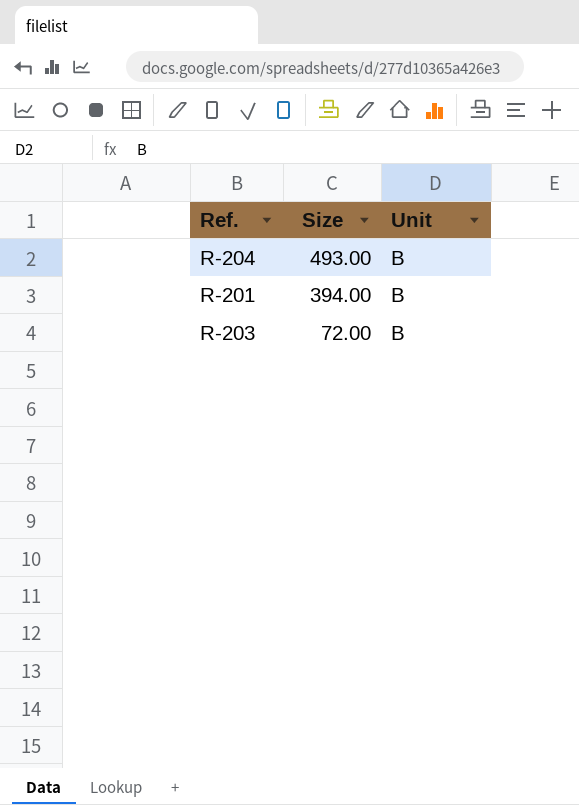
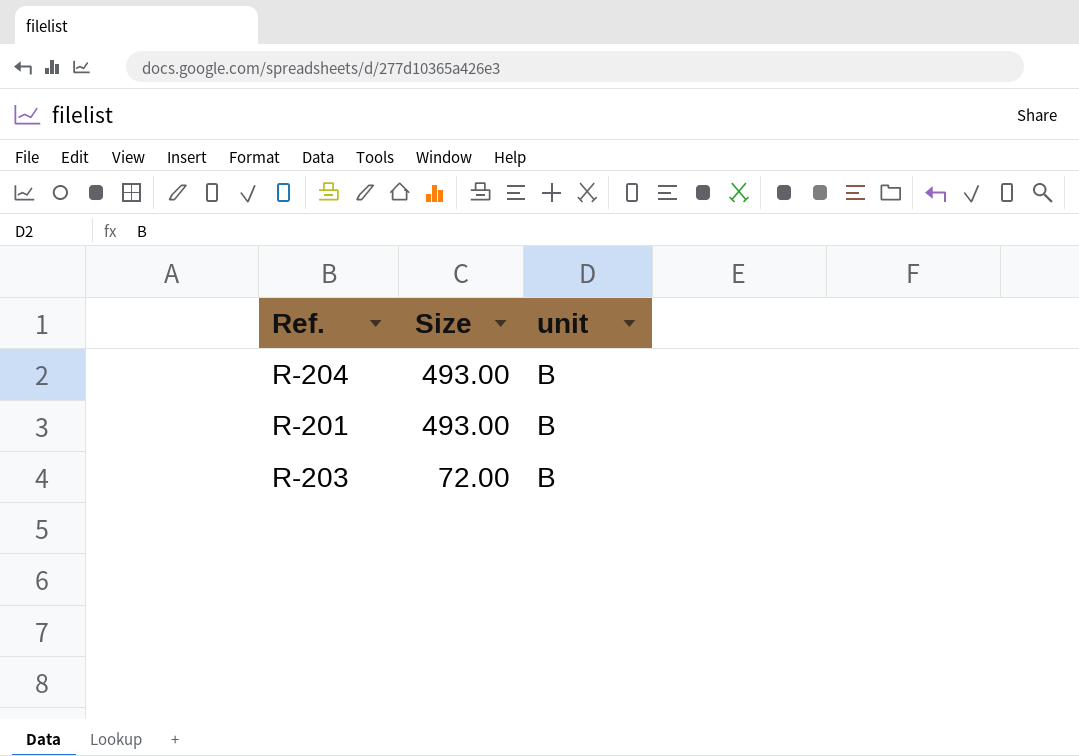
column name: Unit -> unit
R-201 | Size: 394.00 -> 493.00

